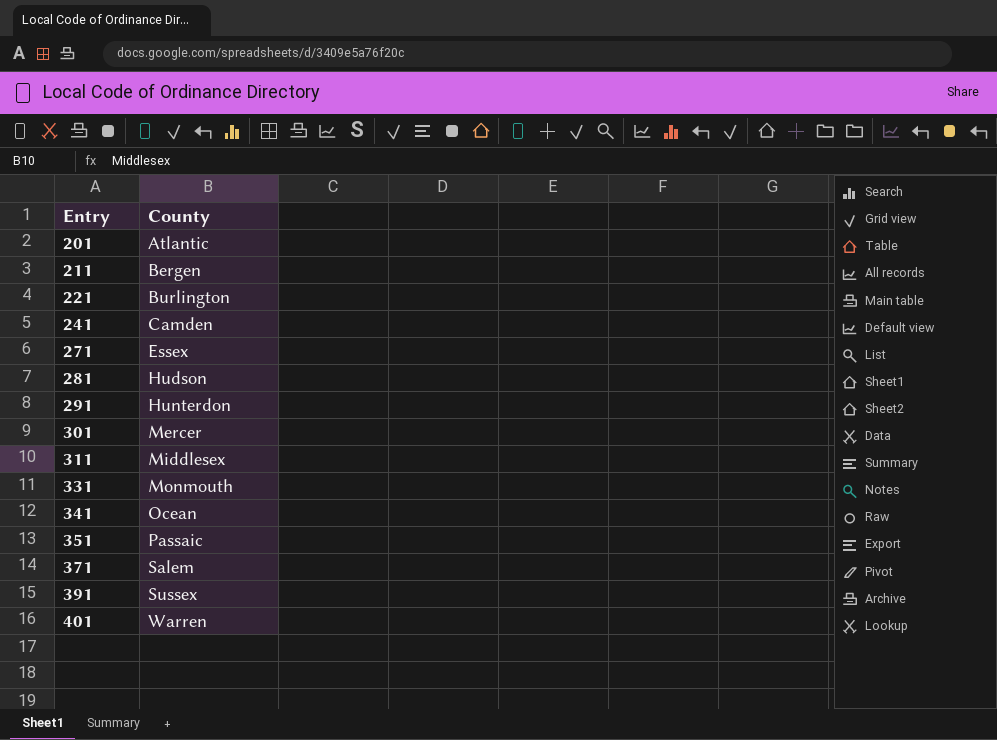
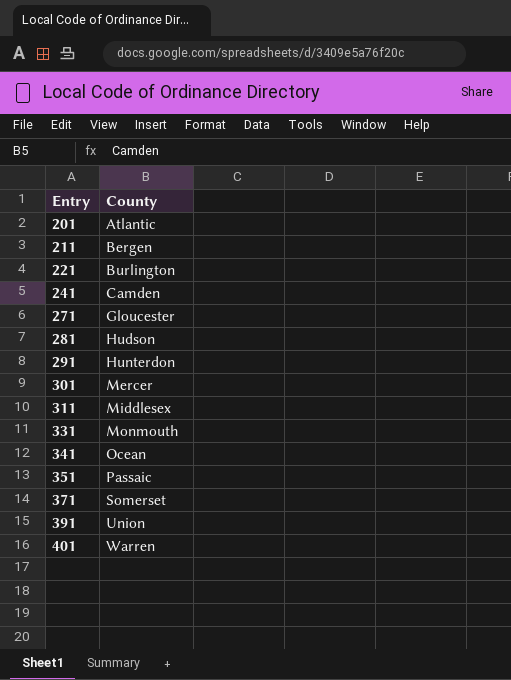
271 | County: Essex -> Gloucester
371 | County: Salem -> Somerset
391 | County: Sussex -> Union

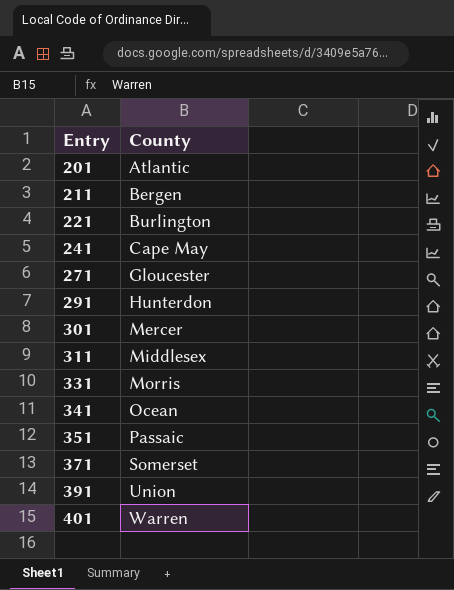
row 281: Hudson -> none
241 | County: Camden -> Cape May
331 | County: Monmouth -> Morris

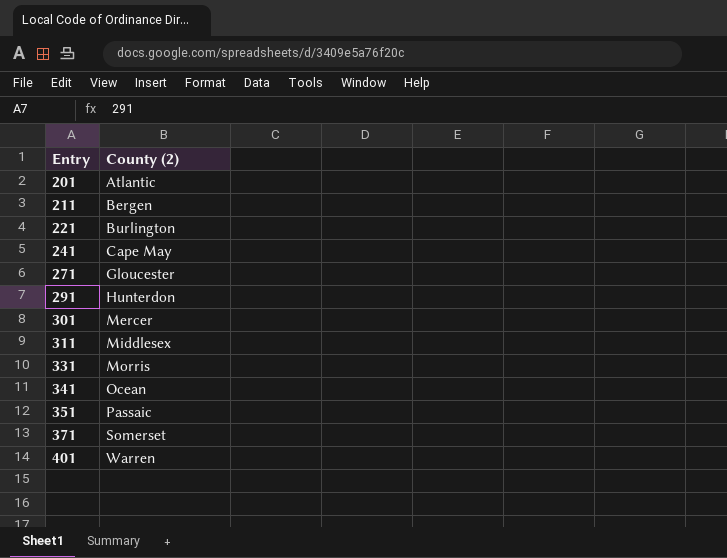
column name: County -> County (2)
row 391: Union -> none

